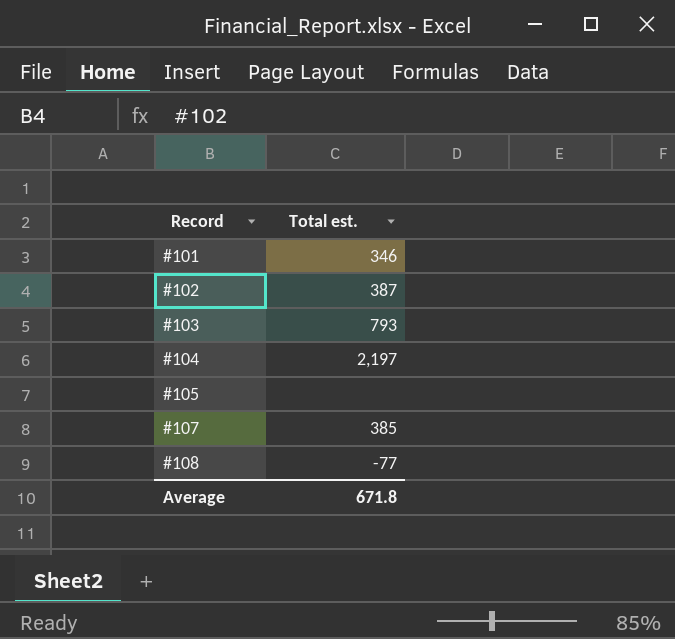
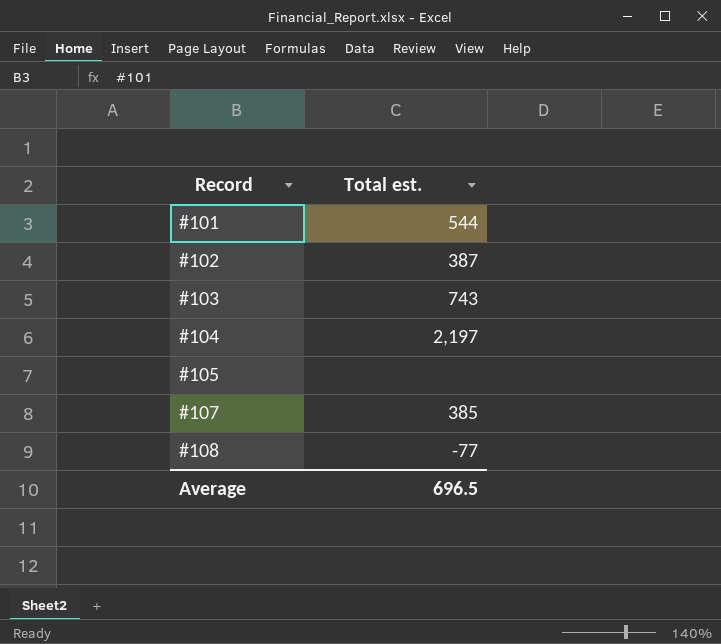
#101 | Total est.: 346 -> 544
#103 | Total est.: 793 -> 743
Average | Total est.: 671.8 -> 696.5

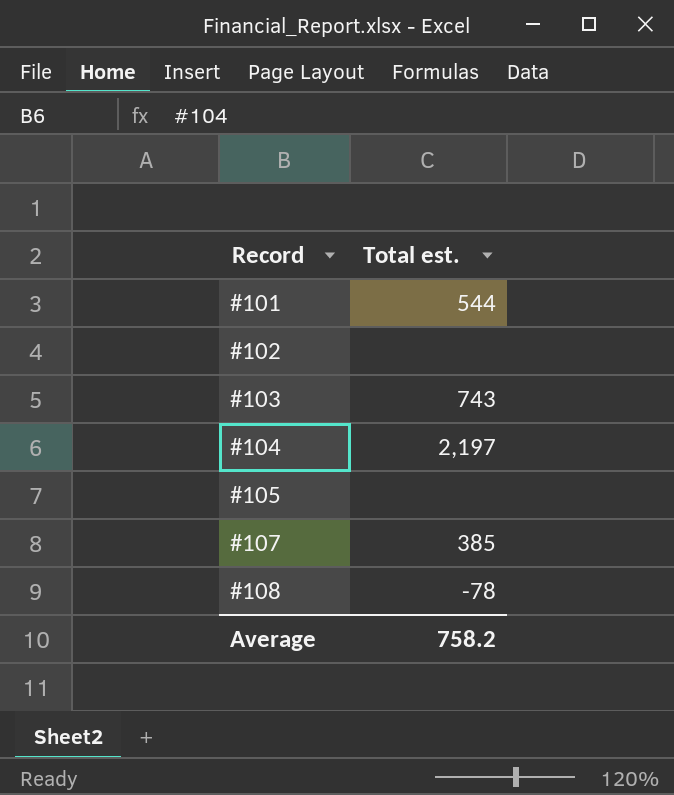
#102 | Total est.: 387 -> none
#108 | Total est.: -77 -> -78
Average | Total est.: 696.5 -> 758.2

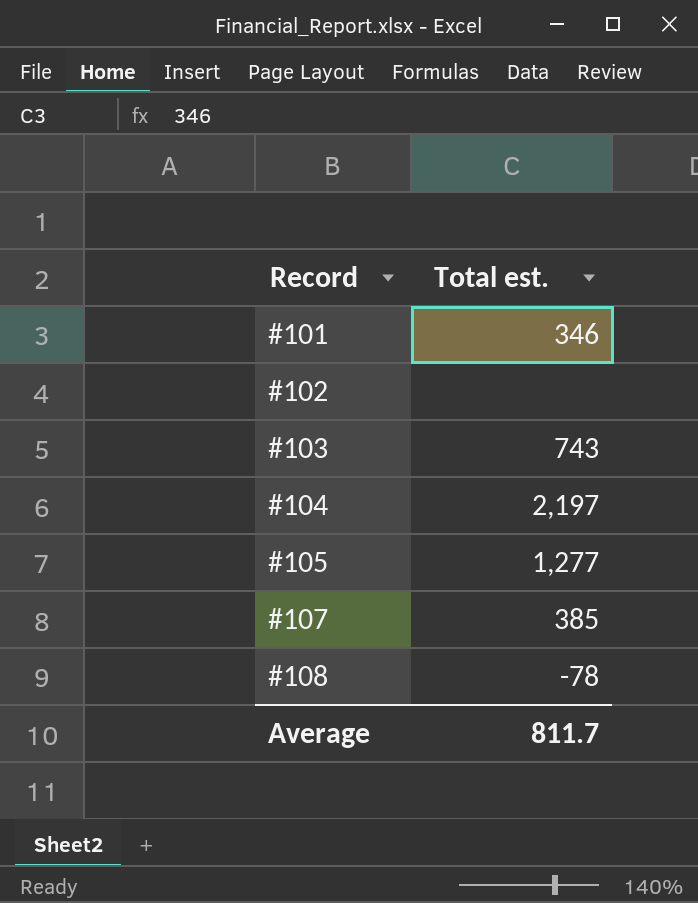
#101 | Total est.: 544 -> 346
#105 | Total est.: none -> 1,277
Average | Total est.: 758.2 -> 811.7

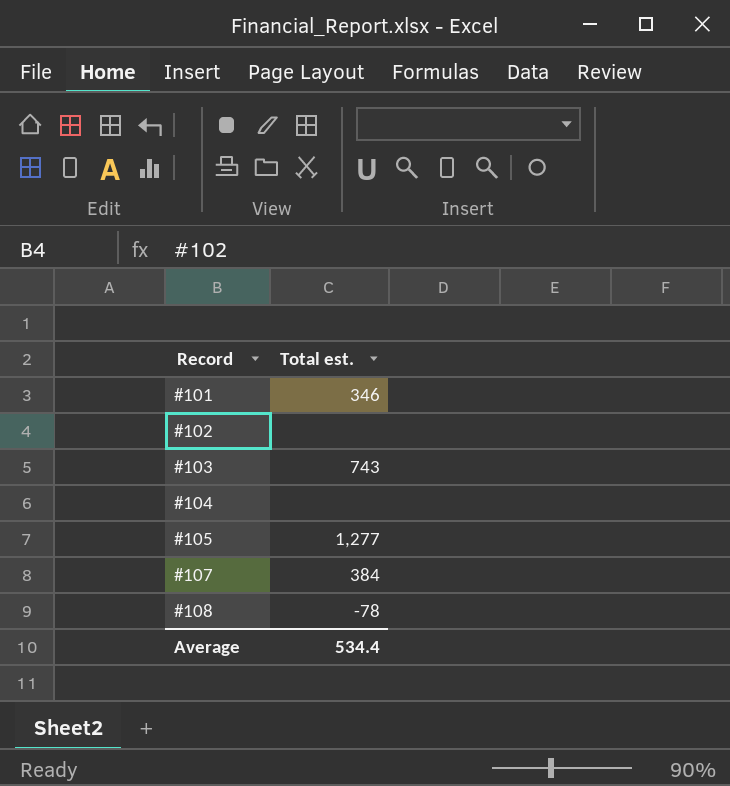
#104 | Total est.: 2,197 -> none
#107 | Total est.: 385 -> 384
Average | Total est.: 811.7 -> 534.4

